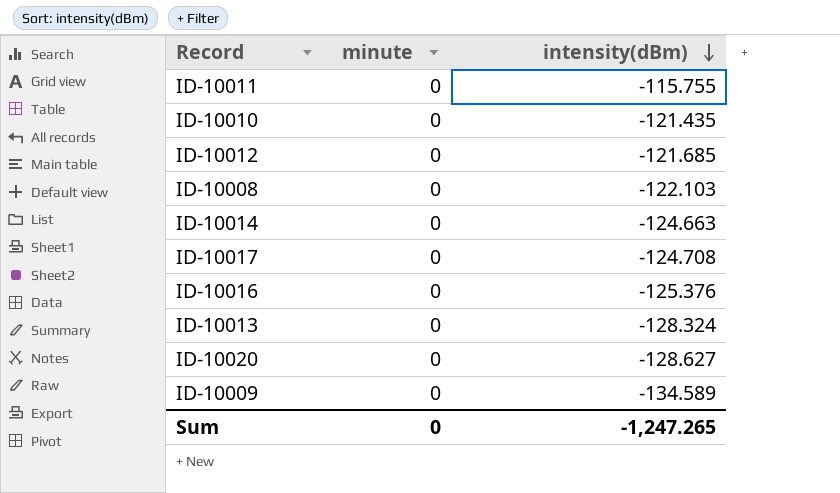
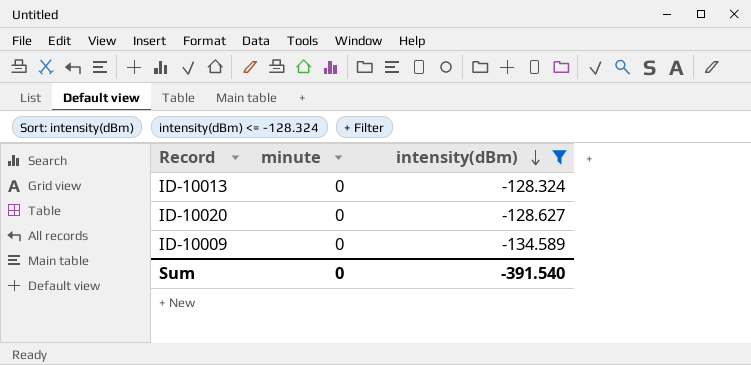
filter: none -> intensity(dBm) <= -128.324
Sum | intensity(dBm): -1,247.265 -> -391.540

